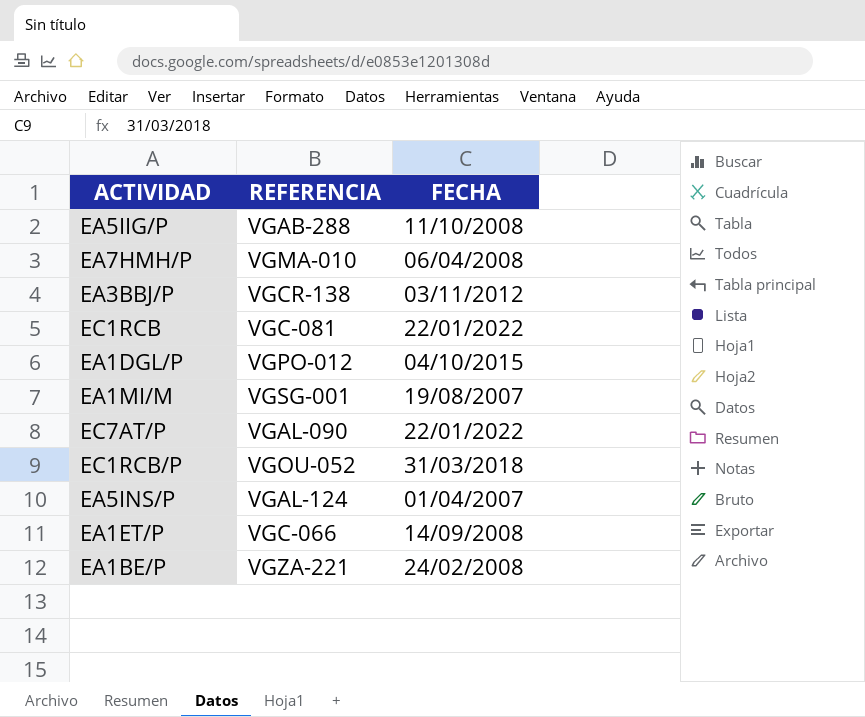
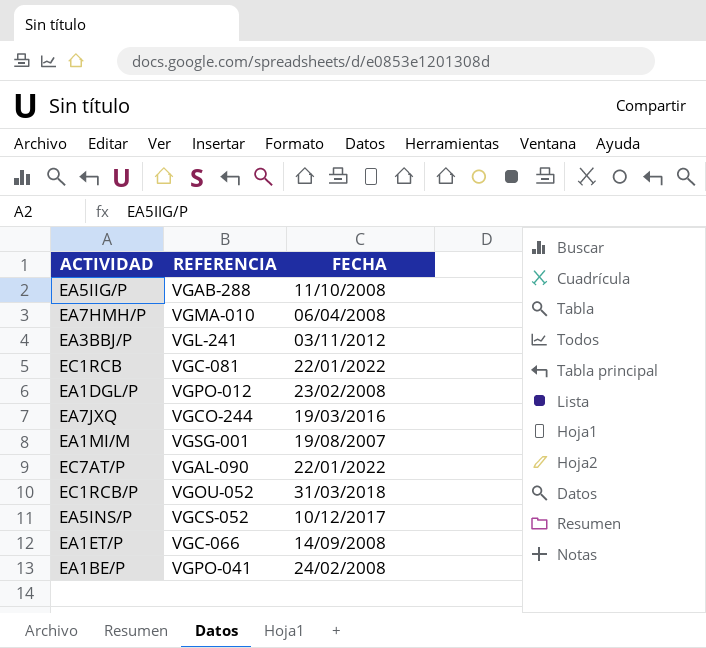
EA3BBJ/P | REFERENCIA: VGCR-138 -> VGL-241
EA1DGL/P | FECHA: 04/10/2015 -> 23/02/2008
row EA7JXQ: none -> VGCO-244 | 19/03/2016
EA5INS/P | REFERENCIA: VGAL-124 -> VGCS-052
EA5INS/P | FECHA: 01/04/2007 -> 10/12/2017
EA1BE/P | REFERENCIA: VGZA-221 -> VGPO-041

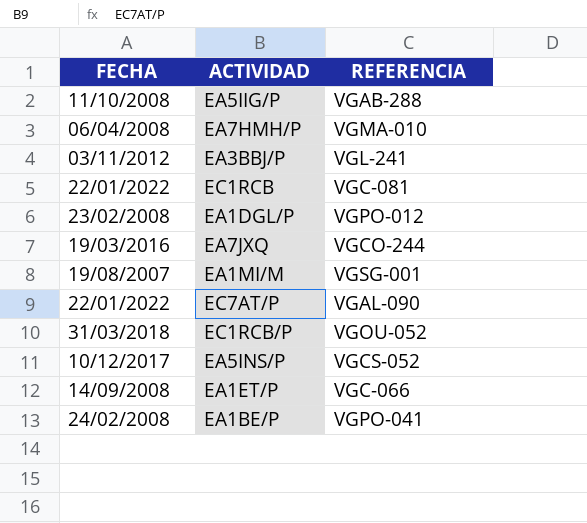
column FECHA | position: 3 -> 1

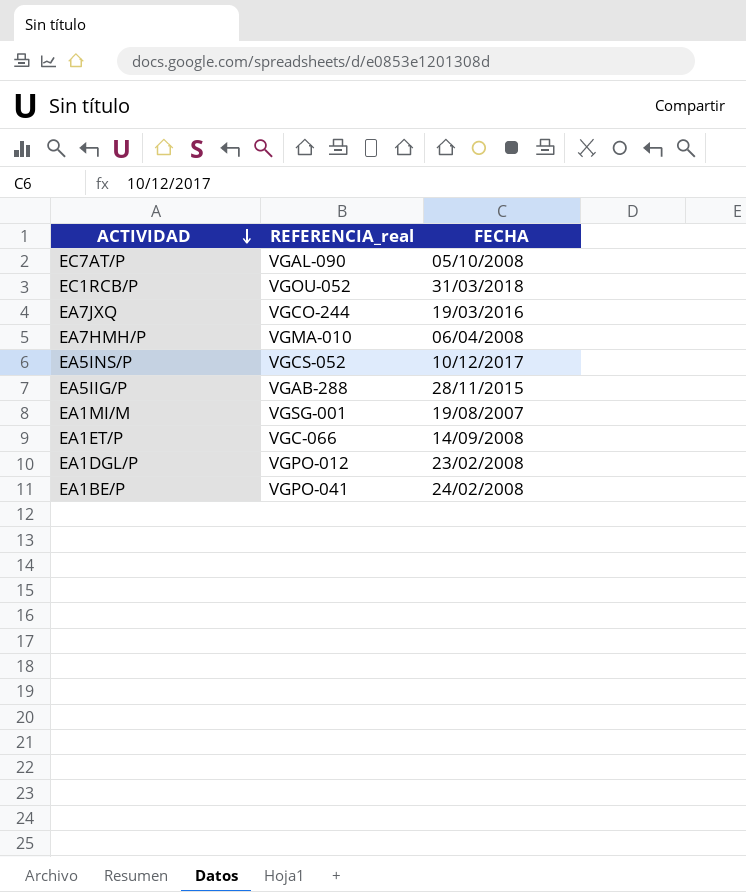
row order: none -> ACTIVIDAD descending
column name: REFERENCIA -> REFERENCIA_real
column FECHA | position: 1 -> 3
row EA3BBJ/P: 03/11/2012 | VGL-241 -> none
row EC1RCB: 22/01/2022 | VGC-081 -> none
EC7AT/P | FECHA: 22/01/2022 -> 05/10/2008
EA5IIG/P | FECHA: 11/10/2008 -> 28/11/2015

